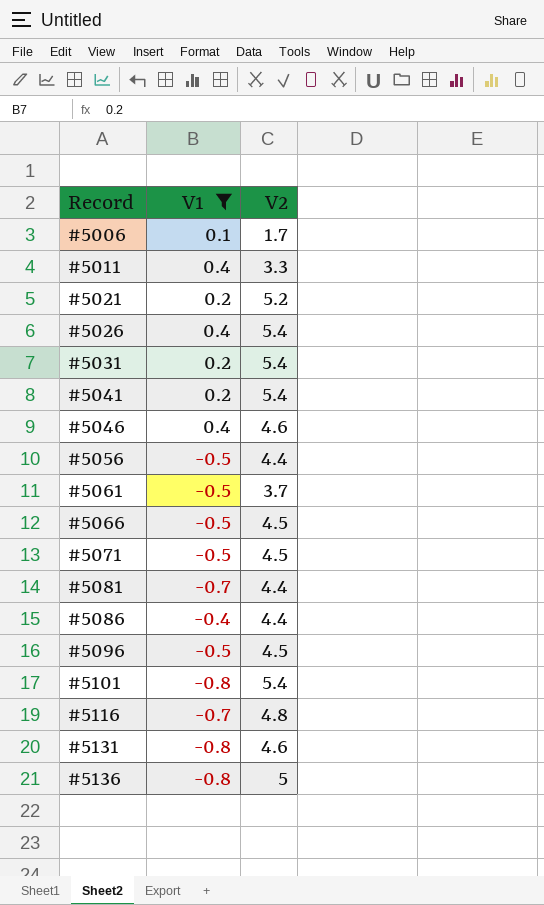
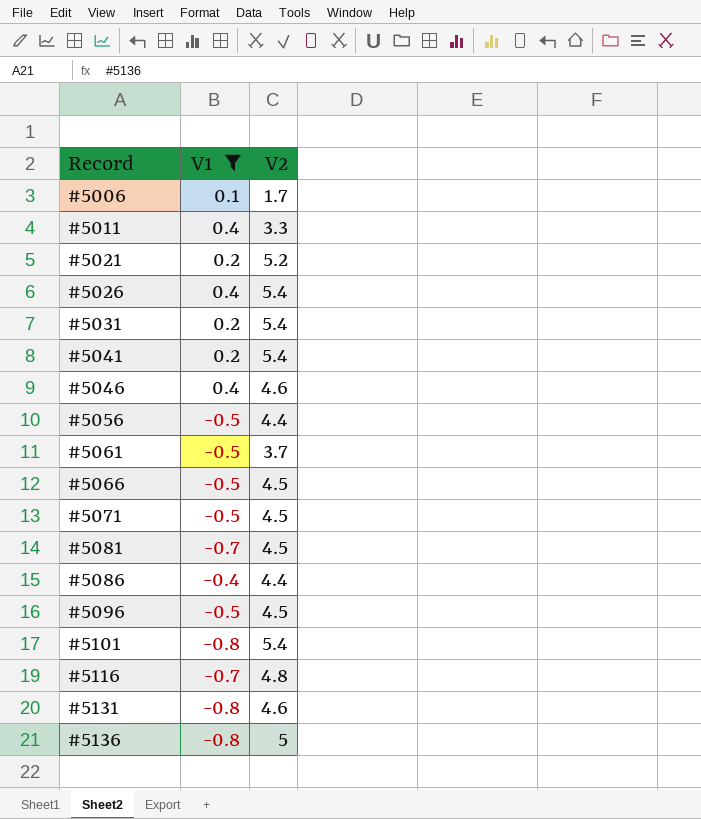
#5081 | V2: 4.4 -> 4.5

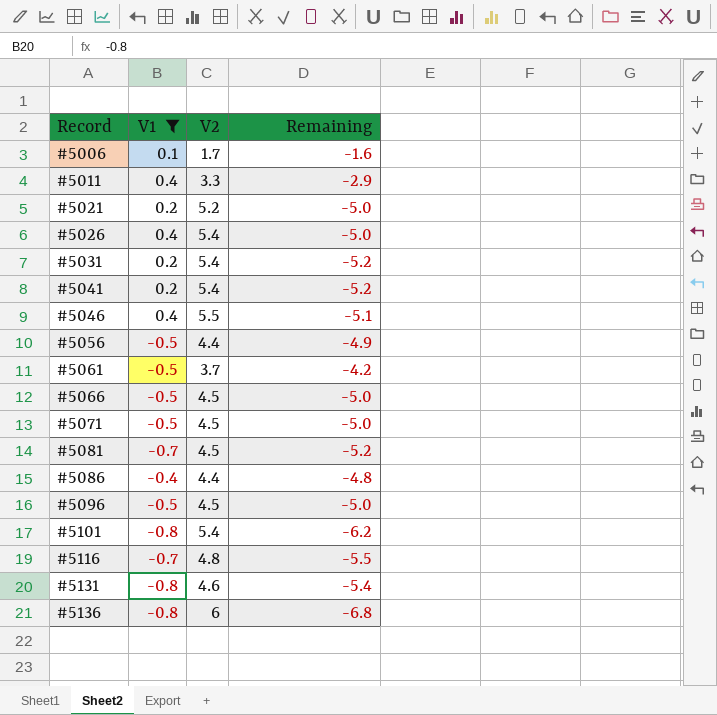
column Remaining | formula: none -> [V1] - [V2]
#5046 | V2: 4.6 -> 5.5
#5136 | V2: 5 -> 6

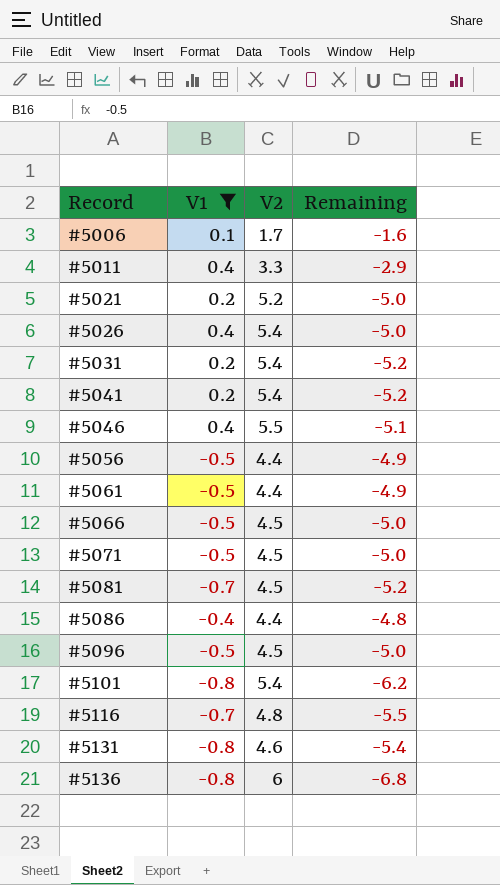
#5061 | V2: 3.7 -> 4.4
#5061 | Remaining: -4.2 -> -4.9

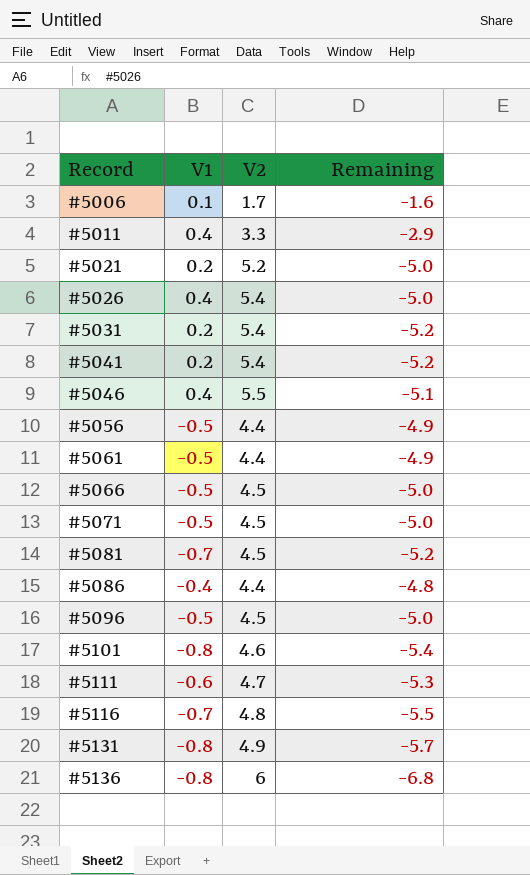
filter: V1 != -0.6 -> none
#5101 | V2: 5.4 -> 4.6
#5101 | Remaining: -6.2 -> -5.4
#5131 | V2: 4.6 -> 4.9
#5131 | Remaining: -5.4 -> -5.7

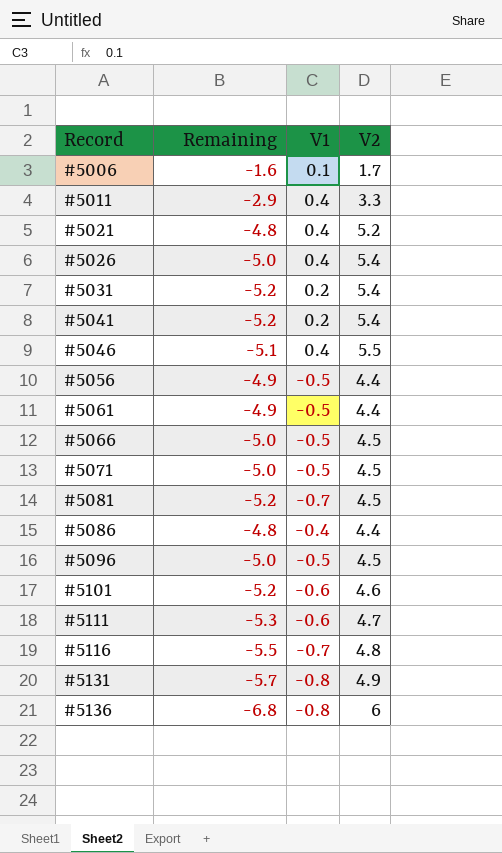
column Remaining | position: 4 -> 2
#5021 | Remaining: -5.0 -> -4.8
#5021 | V1: 0.2 -> 0.4
#5101 | Remaining: -5.4 -> -5.2
#5101 | V1: -0.8 -> -0.6

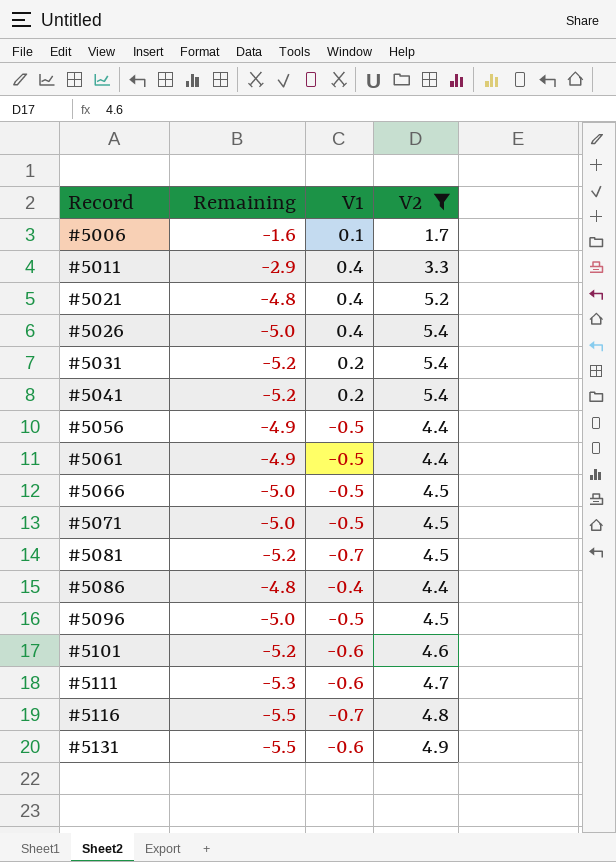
filter: none -> V2 <= 5.4
#5131 | Remaining: -5.7 -> -5.5
#5131 | V1: -0.8 -> -0.6

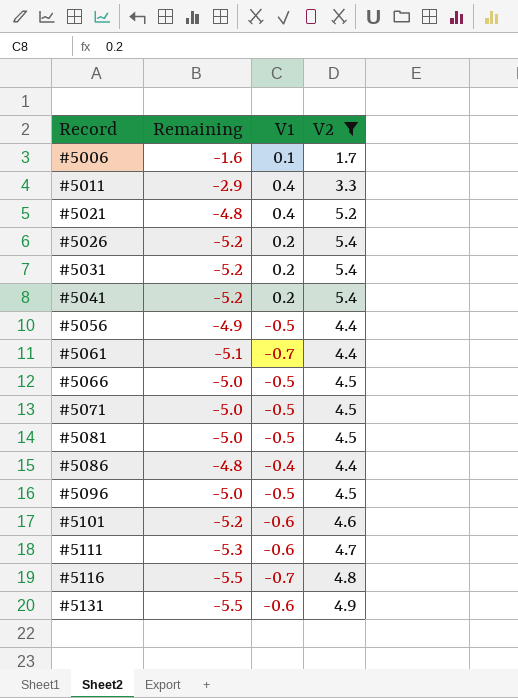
#5026 | Remaining: -5.0 -> -5.2
#5026 | V1: 0.4 -> 0.2
#5061 | Remaining: -4.9 -> -5.1
#5061 | V1: -0.5 -> -0.7
#5081 | Remaining: -5.2 -> -5.0
#5081 | V1: -0.7 -> -0.5

